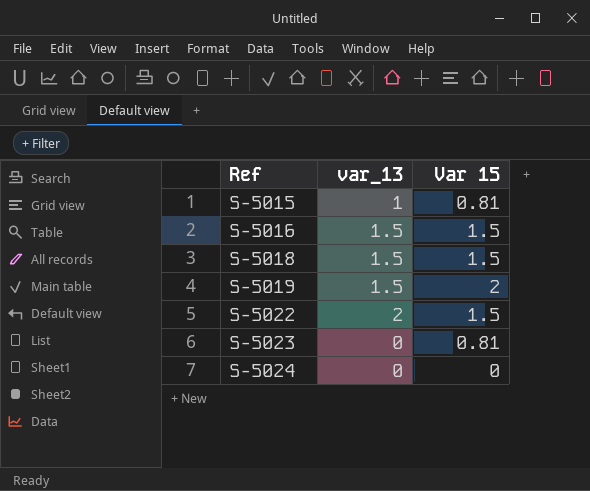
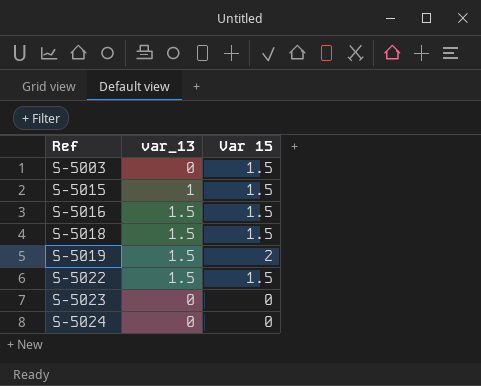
row S-5003: none -> 0 | 1.5
S-5015 | Var 15: 0.81 -> 1.5
S-5022 | var_13: 2 -> 1.5
S-5023 | Var 15: 0.81 -> 0

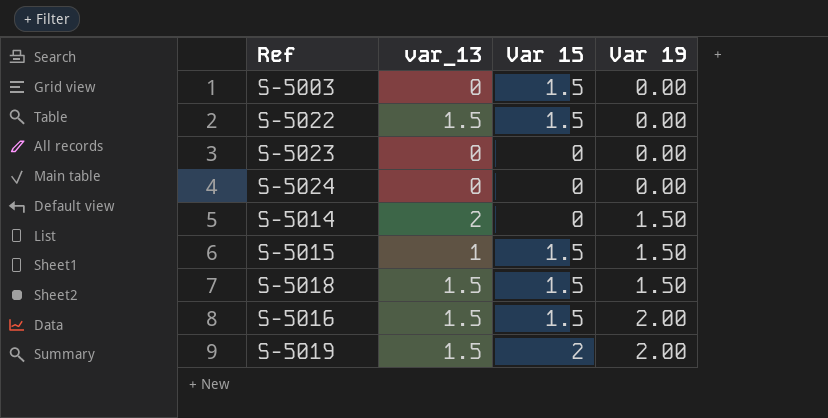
row order: Ref ascending -> Var 19 ascending
column Var 19 | position: none -> 4
row S-5014: none -> 2 | 0 | 1.50

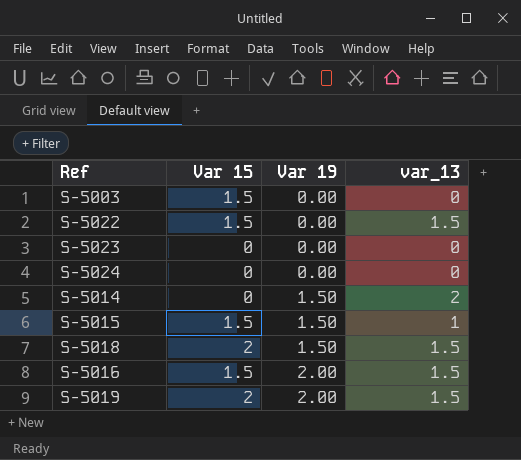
column var_13 | position: 2 -> 4
S-5018 | Var 15: 1.5 -> 2

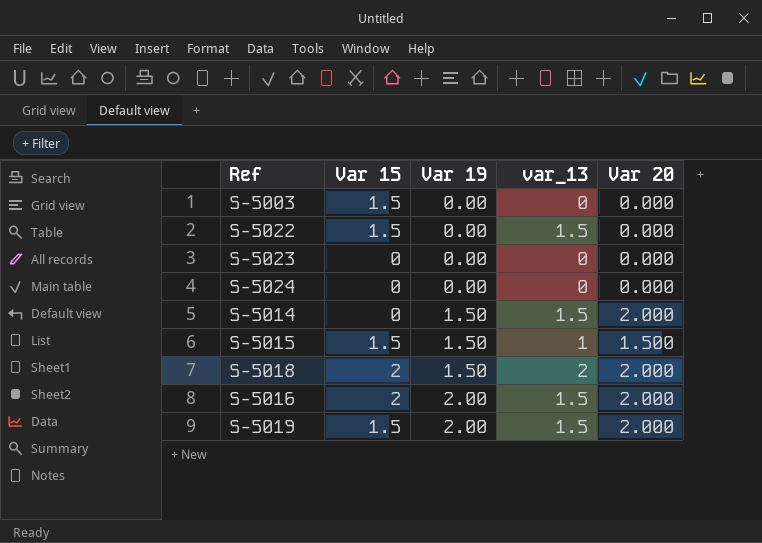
column Var 20 | position: none -> 5
S-5014 | var_13: 2 -> 1.5
S-5018 | var_13: 1.5 -> 2
S-5016 | Var 15: 1.5 -> 2
S-5019 | Var 15: 2 -> 1.5

